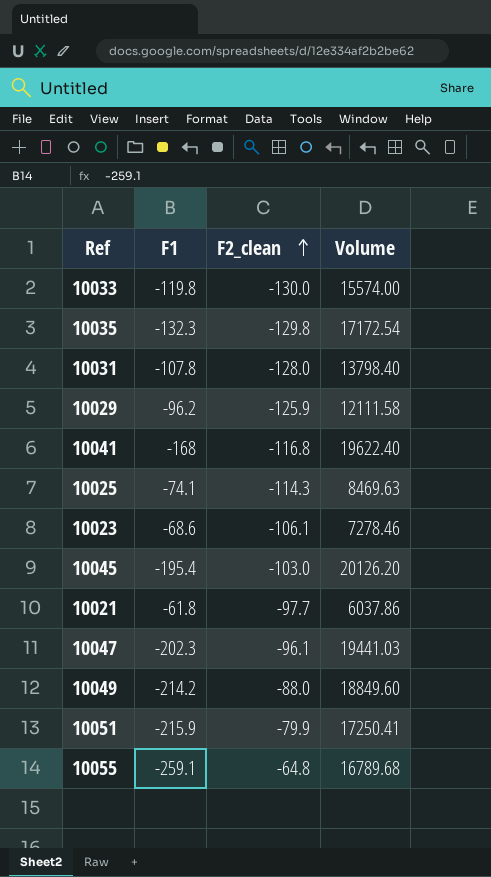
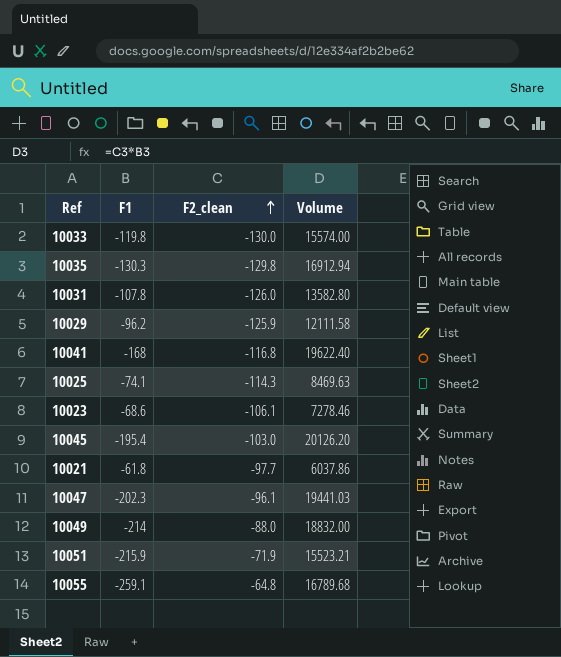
10035 | F1: -132.3 -> -130.3
10035 | Volume: 17172.54 -> 16912.94
10031 | F2_clean: -128.0 -> -126.0
10031 | Volume: 13798.40 -> 13582.80
10049 | F1: -214.2 -> -214
10049 | Volume: 18849.60 -> 18832.00
10051 | F2_clean: -79.9 -> -71.9
10051 | Volume: 17250.41 -> 15523.21

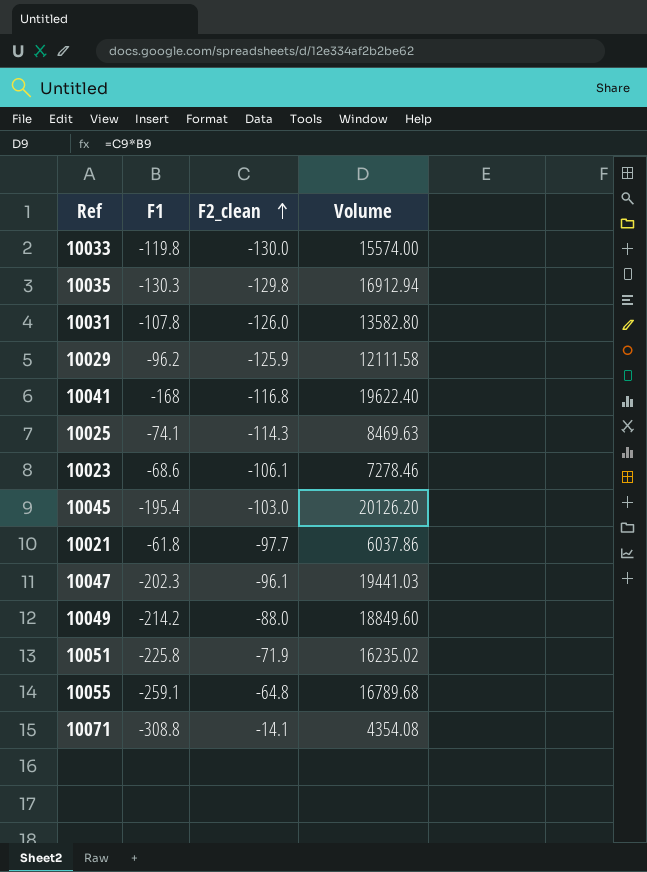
10049 | F1: -214 -> -214.2
10049 | Volume: 18832.00 -> 18849.60
10051 | F1: -215.9 -> -225.8
10051 | Volume: 15523.21 -> 16235.02
row 10071: none -> -308.8 | -14.1 | 4354.08

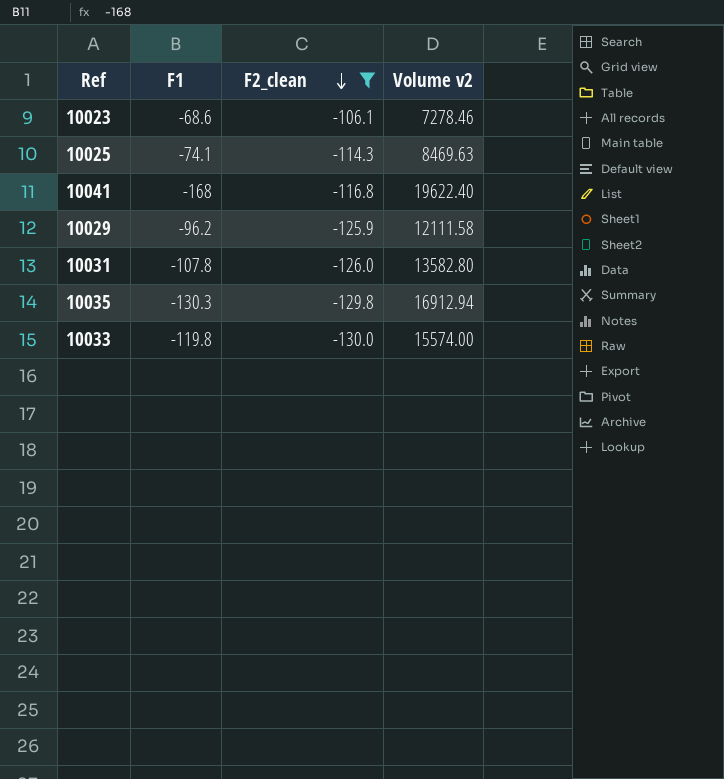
filter: none -> F2_clean <= -106.1
row order: F2_clean ascending -> F2_clean descending
column name: Volume -> Volume v2

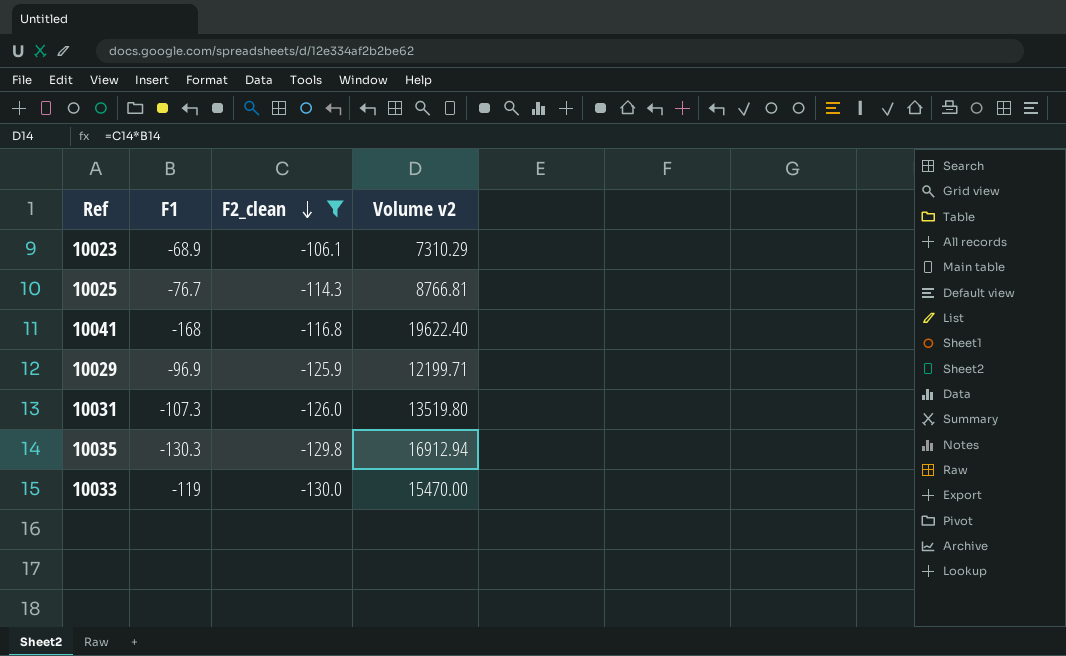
10023 | F1: -68.6 -> -68.9
10023 | Volume v2: 7278.46 -> 7310.29
10025 | F1: -74.1 -> -76.7
10025 | Volume v2: 8469.63 -> 8766.81
10029 | F1: -96.2 -> -96.9
10029 | Volume v2: 12111.58 -> 12199.71
10031 | F1: -107.8 -> -107.3
10031 | Volume v2: 13582.80 -> 13519.80
10033 | F1: -119.8 -> -119
10033 | Volume v2: 15574.00 -> 15470.00

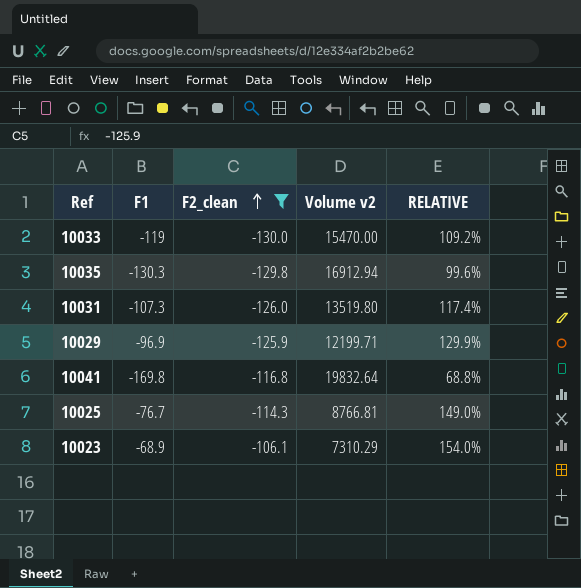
row order: F2_clean descending -> F2_clean ascending
column RELATIVE | formula: none -> [F2_clean] / [F1]
10041 | F1: -168 -> -169.8
10041 | Volume v2: 19622.40 -> 19832.64

